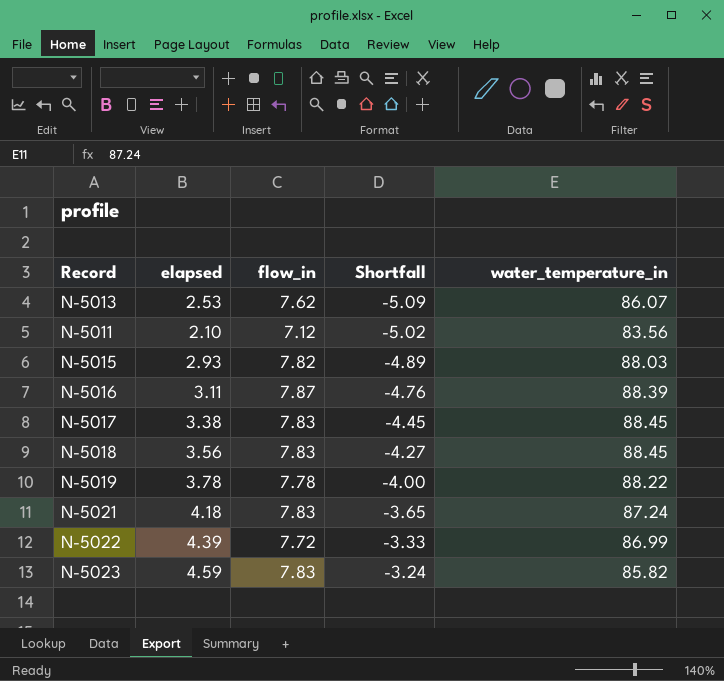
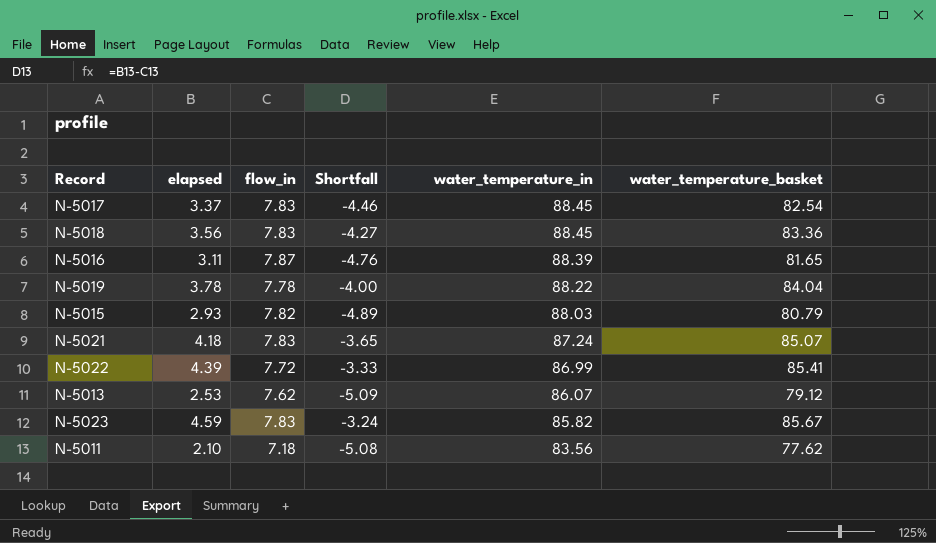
row order: Shortfall ascending -> water_temperature_in descending
column water_temperature_basket | position: none -> 6
N-5017 | elapsed: 3.38 -> 3.37
N-5017 | Shortfall: -4.45 -> -4.46
N-5011 | flow_in: 7.12 -> 7.18
N-5011 | Shortfall: -5.02 -> -5.08

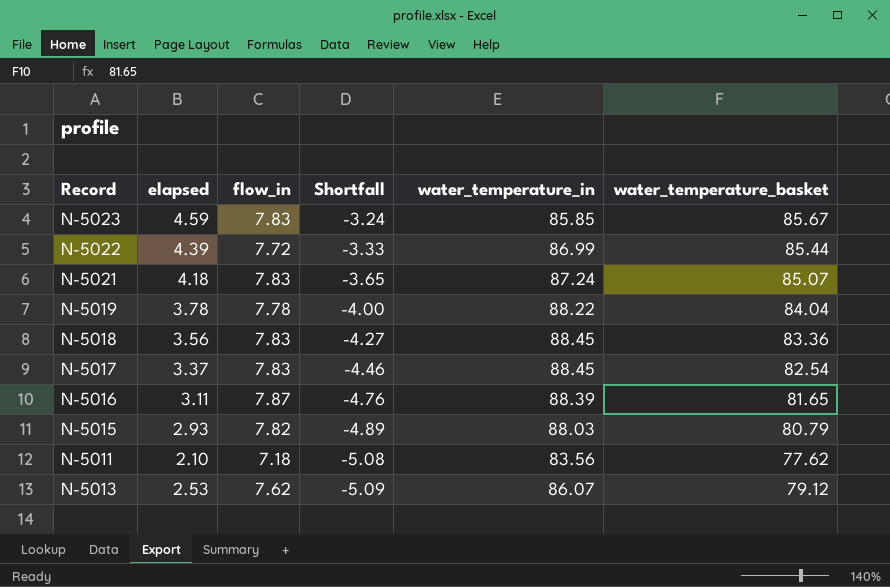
row order: water_temperature_in descending -> Shortfall descending
N-5023 | water_temperature_in: 85.82 -> 85.85
N-5022 | water_temperature_basket: 85.41 -> 85.44

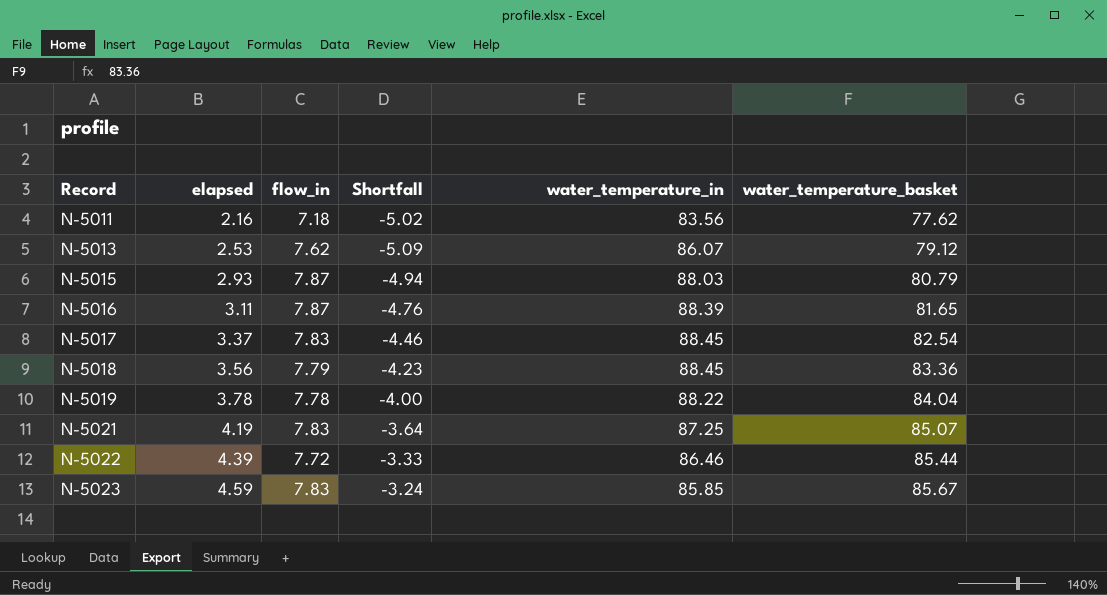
row order: Shortfall descending -> Record ascending
N-5011 | elapsed: 2.10 -> 2.16
N-5011 | Shortfall: -5.08 -> -5.02
N-5015 | flow_in: 7.82 -> 7.87
N-5015 | Shortfall: -4.89 -> -4.94
N-5018 | flow_in: 7.83 -> 7.79
N-5018 | Shortfall: -4.27 -> -4.23
N-5021 | elapsed: 4.18 -> 4.19
N-5021 | Shortfall: -3.65 -> -3.64
N-5021 | water_temperature_in: 87.24 -> 87.25
N-5022 | water_temperature_in: 86.99 -> 86.46

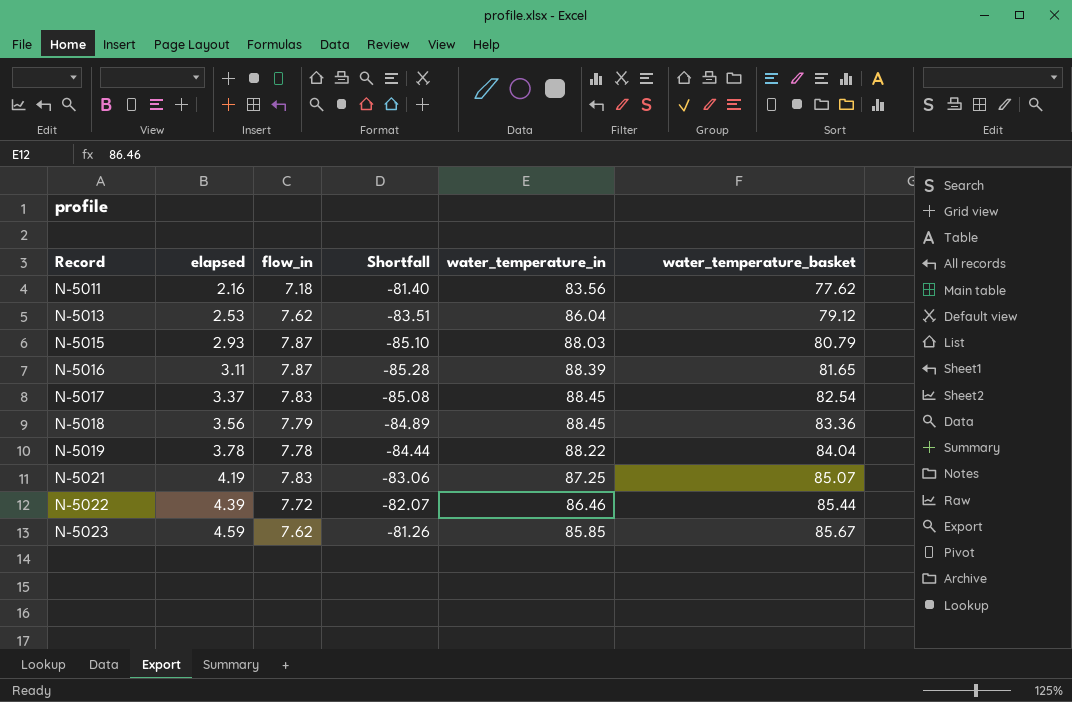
column Shortfall | formula: [elapsed] - [flow_in] -> [elapsed] - [water_temperature_in]
N-5013 | water_temperature_in: 86.07 -> 86.04
N-5023 | flow_in: 7.83 -> 7.62

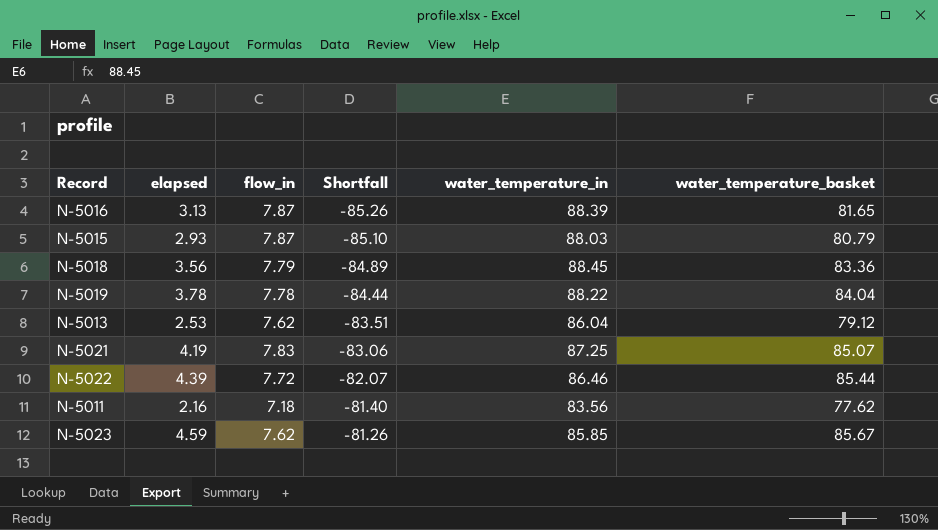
row order: Record ascending -> Shortfall ascending
row N-5017: 3.37 | 7.83 | -85.08 | 88.45 | 82.54 -> none
N-5016 | elapsed: 3.11 -> 3.13
N-5016 | Shortfall: -85.28 -> -85.26

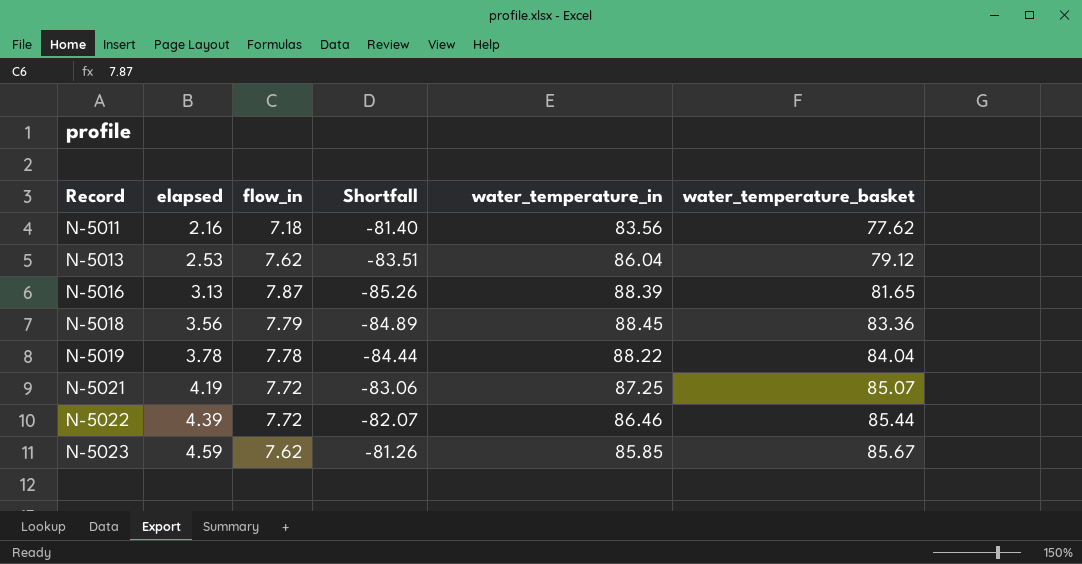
row order: Shortfall ascending -> Record ascending
row N-5015: 2.93 | 7.87 | -85.10 | 88.03 | 80.79 -> none
N-5021 | flow_in: 7.83 -> 7.72

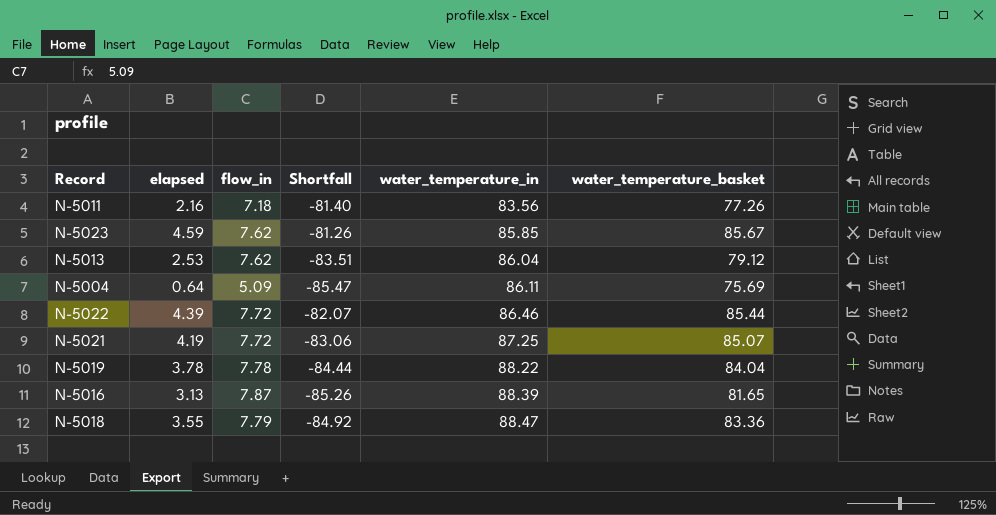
row order: Record ascending -> water_temperature_in ascending
N-5011 | water_temperature_basket: 77.62 -> 77.26
row N-5004: none -> 0.64 | 5.09 | -85.47 | 86.11 | 75.69
N-5018 | elapsed: 3.56 -> 3.55
N-5018 | Shortfall: -84.89 -> -84.92
N-5018 | water_temperature_in: 88.45 -> 88.47

